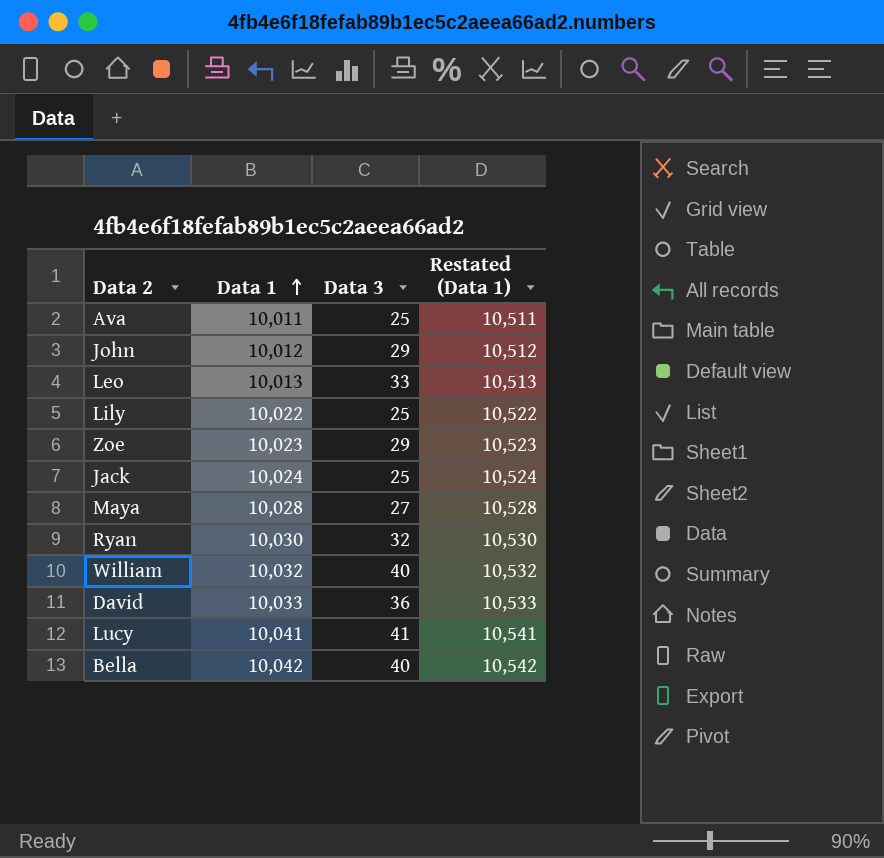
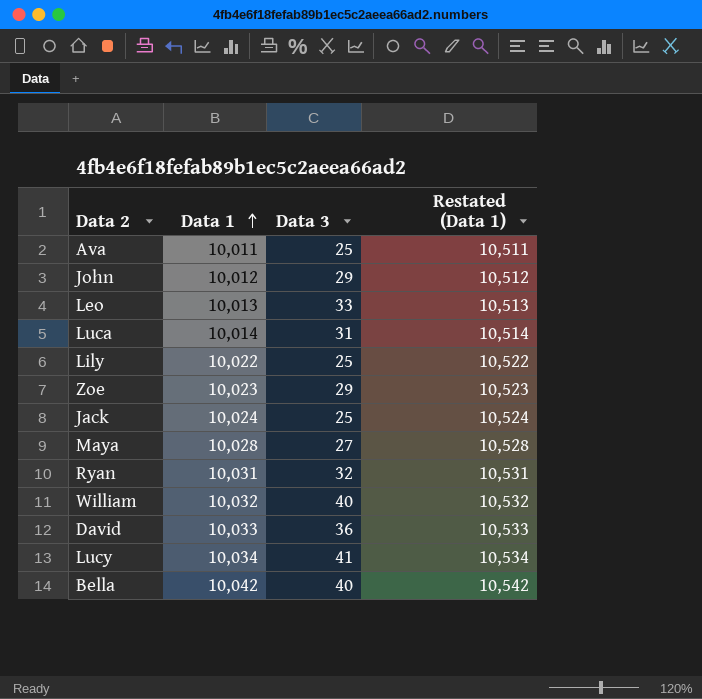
row Luca: none -> 10,014 | 31 | 10,514
Ryan | Data 1: 10,030 -> 10,031
Ryan | Restated (Data 1): 10,530 -> 10,531
Lucy | Data 1: 10,041 -> 10,034
Lucy | Restated (Data 1): 10,541 -> 10,534

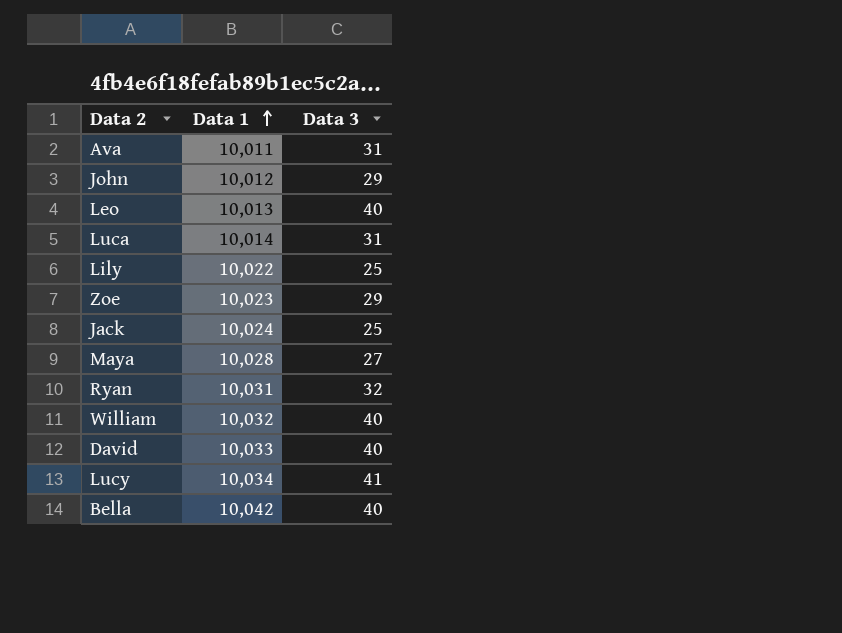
column Restated (Data 1) | formula: [Data 1] + 500 -> none
Ava | Data 3: 25 -> 31
Leo | Data 3: 33 -> 40
David | Data 3: 36 -> 40

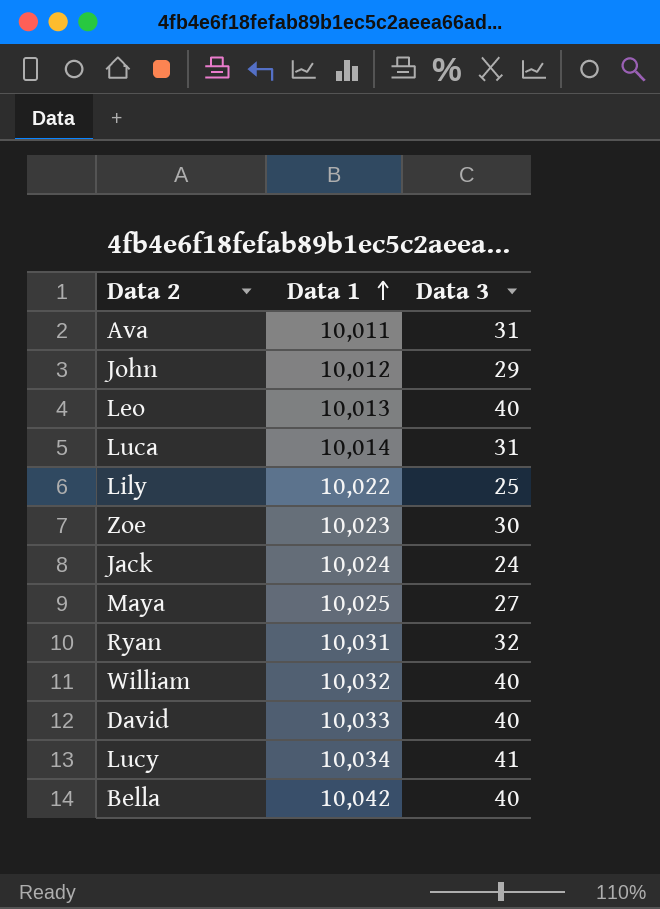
Zoe | Data 3: 29 -> 30
Jack | Data 3: 25 -> 24
Maya | Data 1: 10,028 -> 10,025

